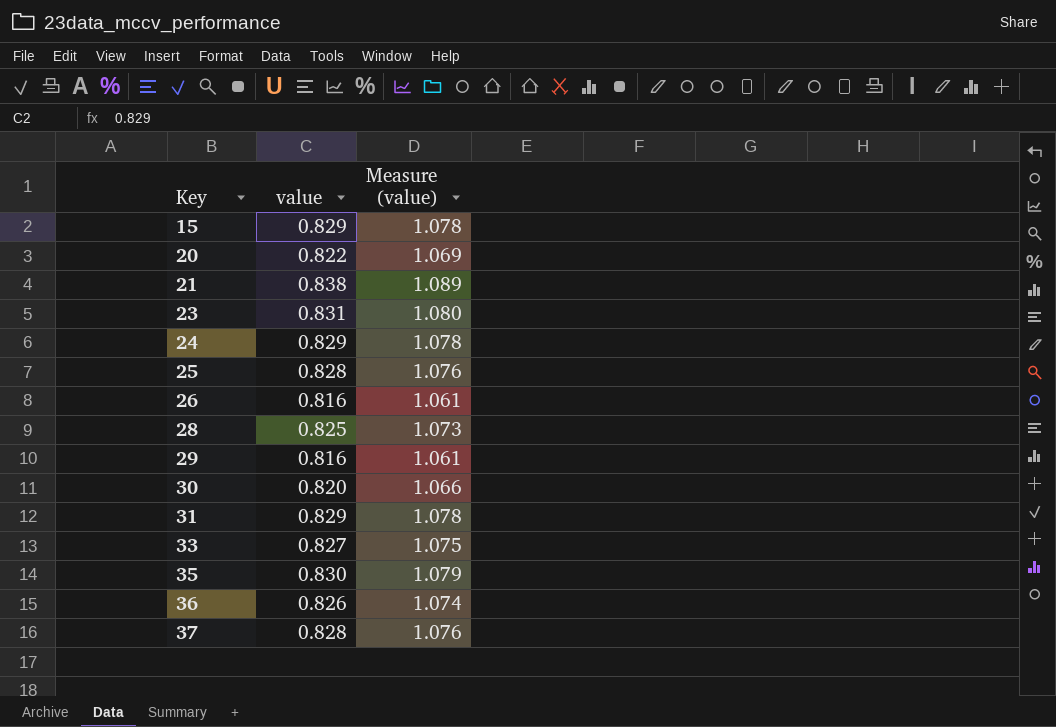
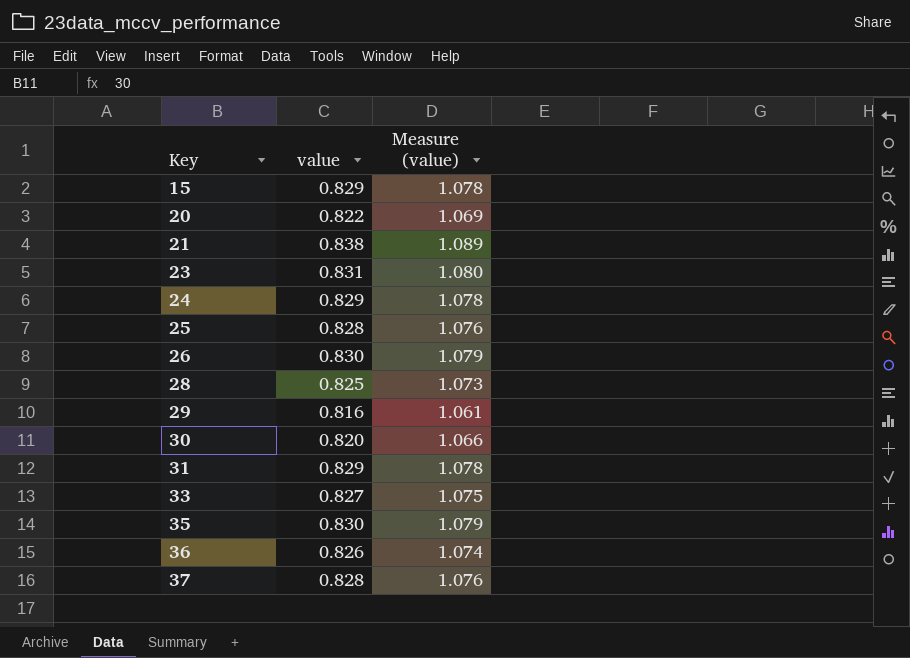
26 | value: 0.816 -> 0.830
26 | Measure (value): 1.061 -> 1.079

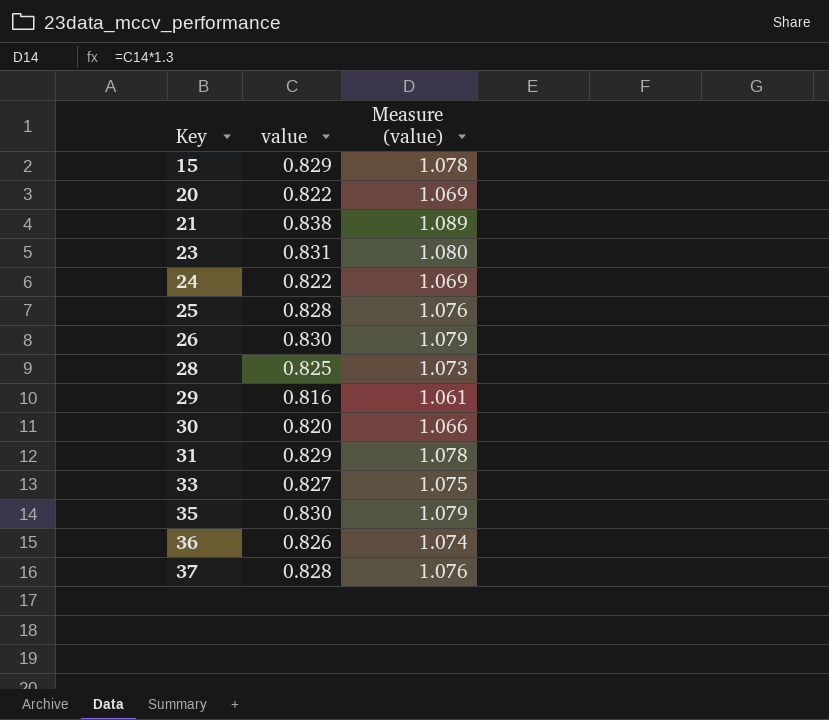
24 | value: 0.829 -> 0.822
24 | Measure (value): 1.078 -> 1.069

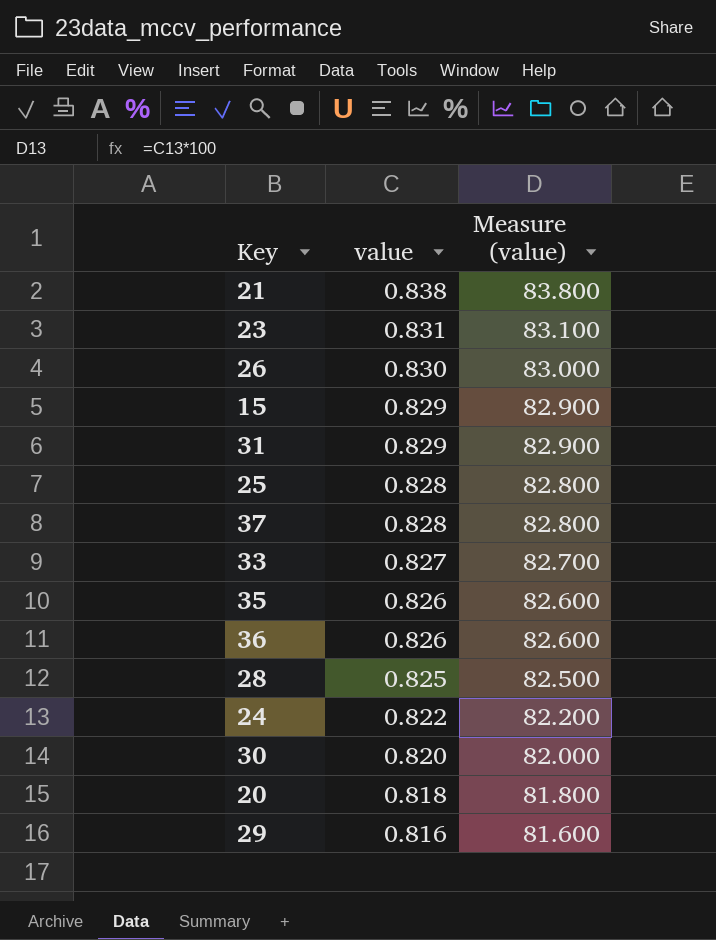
row order: Key ascending -> value descending
column Measure (value) | formula: [value] * 1.3 -> [value] * 100
35 | value: 0.830 -> 0.826
20 | value: 0.822 -> 0.818

